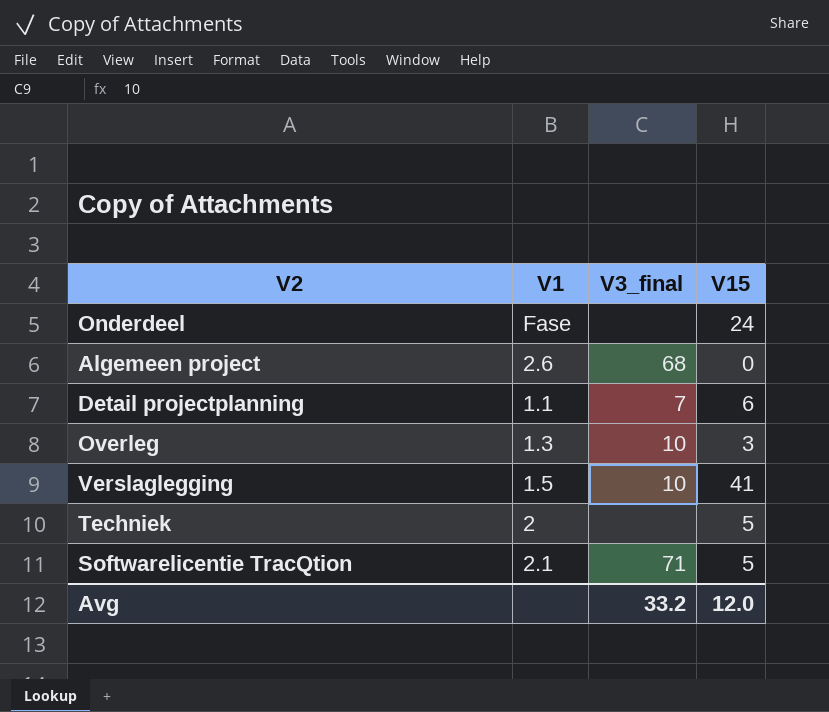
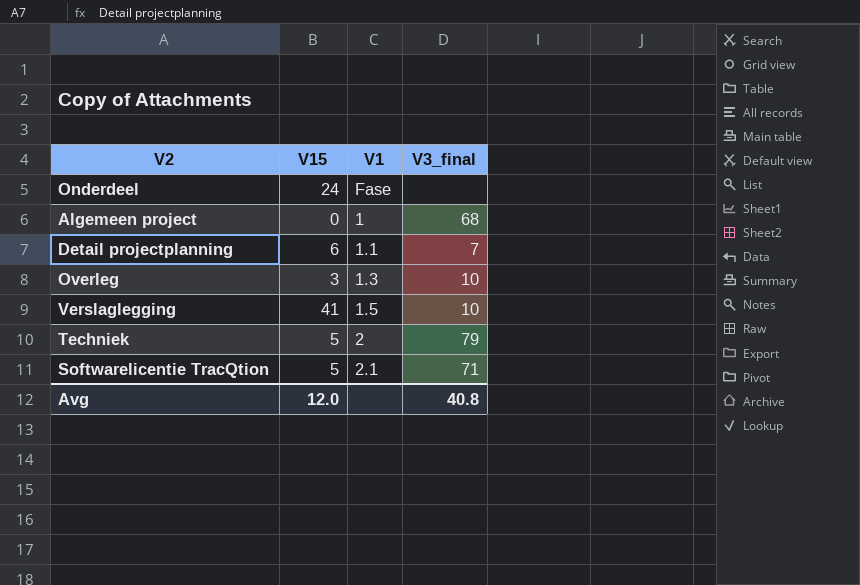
column V15 | position: 4 -> 2
Algemeen project | V1: 2.6 -> 1
Techniek | V3_final: none -> 79
Avg | V3_final: 33.2 -> 40.8

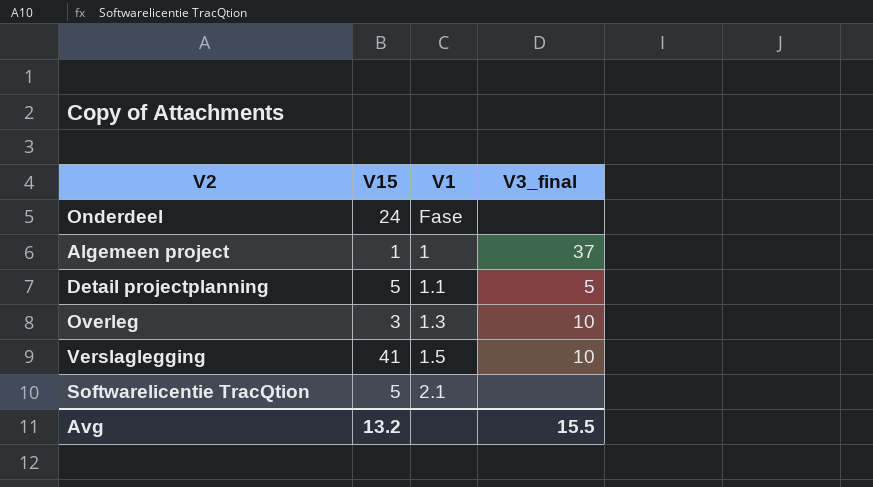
row Techniek: 5 | 2 | 79 -> none
Algemeen project | V15: 0 -> 1
Algemeen project | V3_final: 68 -> 37
Detail projectplanning | V15: 6 -> 5
Detail projectplanning | V3_final: 7 -> 5
Softwarelicentie TracQtion | V3_final: 71 -> none
Avg | V15: 12.0 -> 13.2
Avg | V3_final: 40.8 -> 15.5

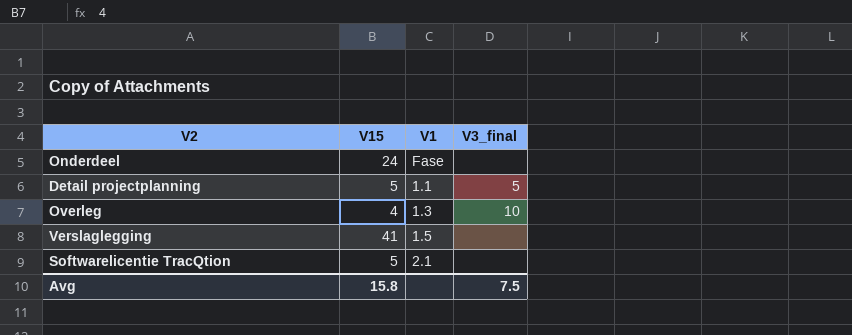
row Algemeen project: 1 | 1 | 37 -> none
Overleg | V15: 3 -> 4
Verslaglegging | V3_final: 10 -> none
Avg | V15: 13.2 -> 15.8
Avg | V3_final: 15.5 -> 7.5

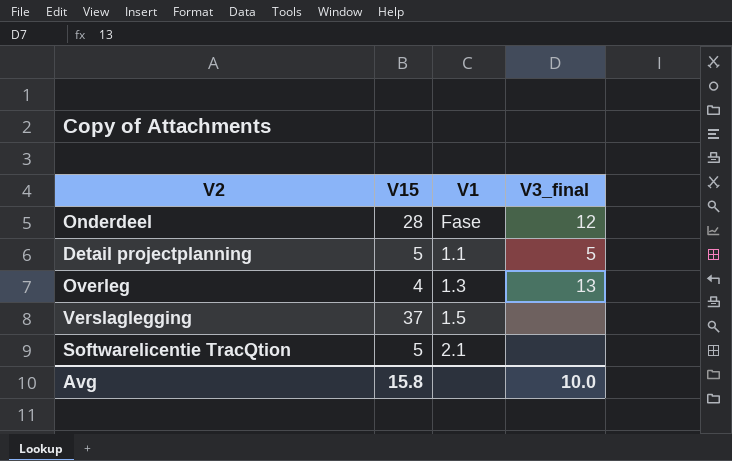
Onderdeel | V15: 24 -> 28
Onderdeel | V3_final: none -> 12
Overleg | V3_final: 10 -> 13
Verslaglegging | V15: 41 -> 37
Avg | V3_final: 7.5 -> 10.0

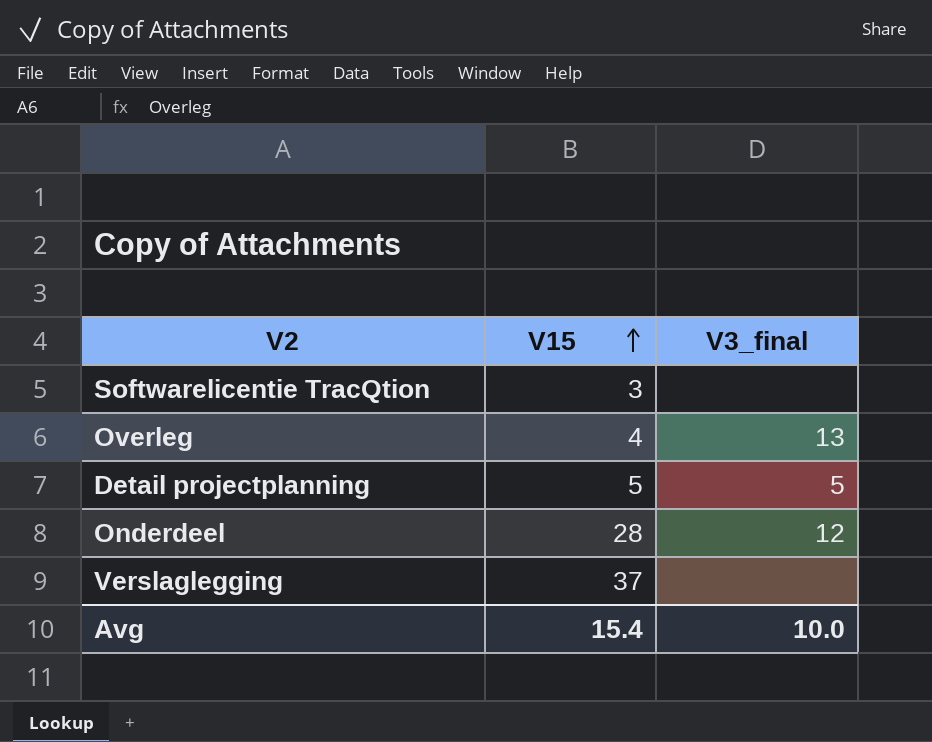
row order: none -> V15 ascending
column V1 | position: 3 -> none
Softwarelicentie TracQtion | V15: 5 -> 3
Avg | V15: 15.8 -> 15.4

